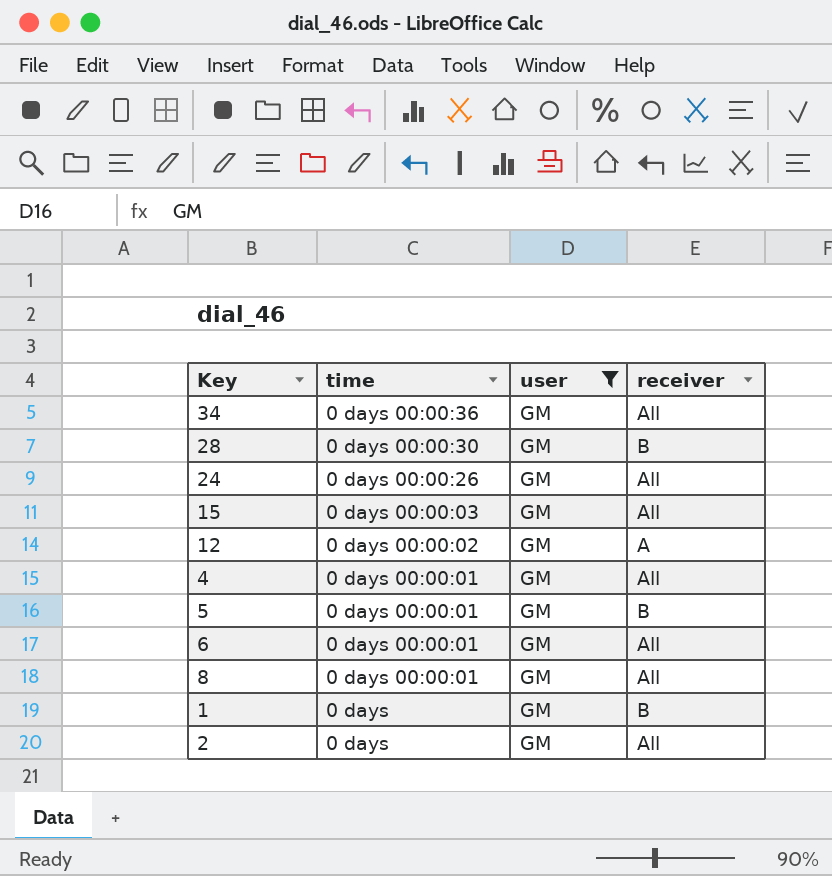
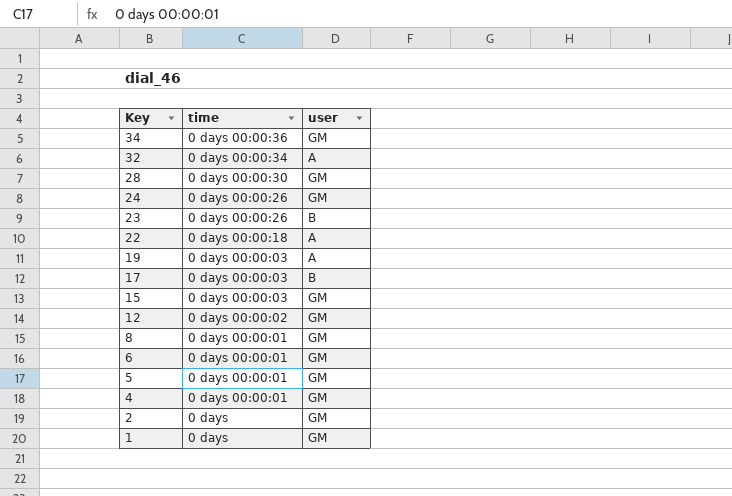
filter: user = GM -> none
row order: time descending -> Key descending
column receiver | position: 4 -> none

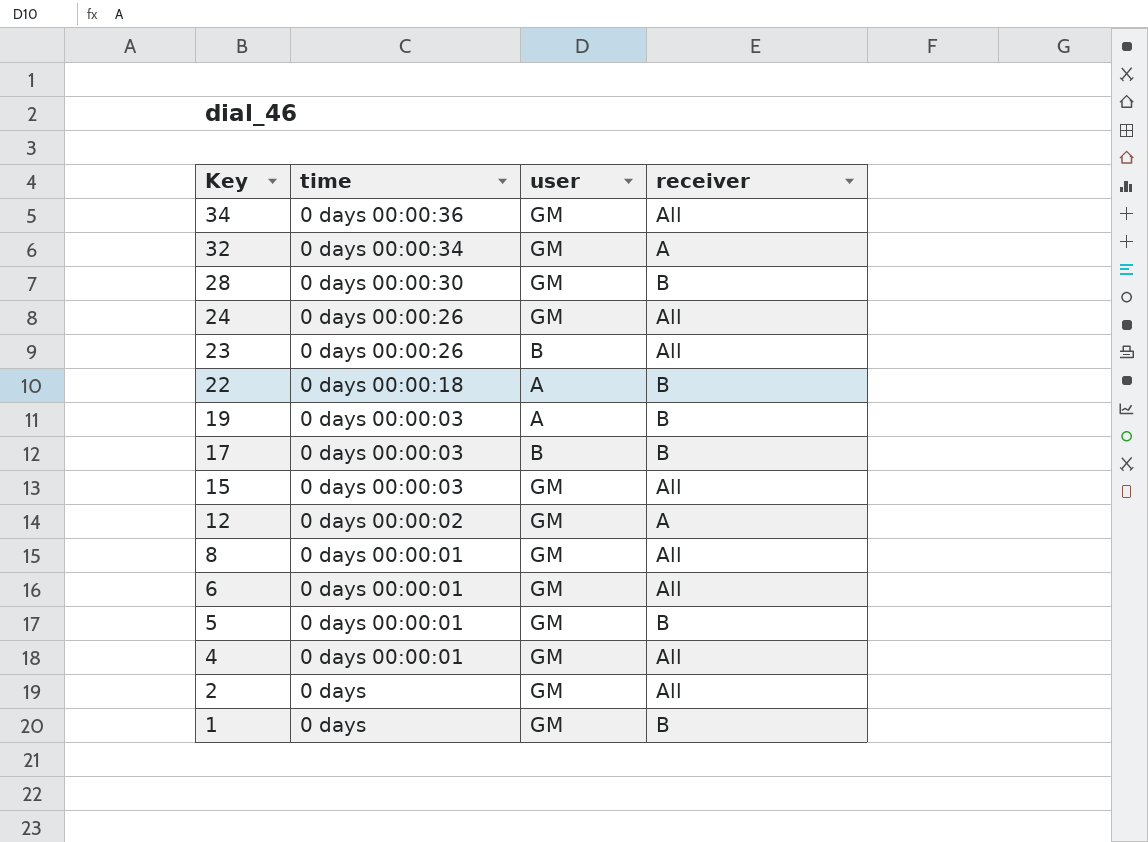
column receiver | position: none -> 4
32 | user: A -> GM

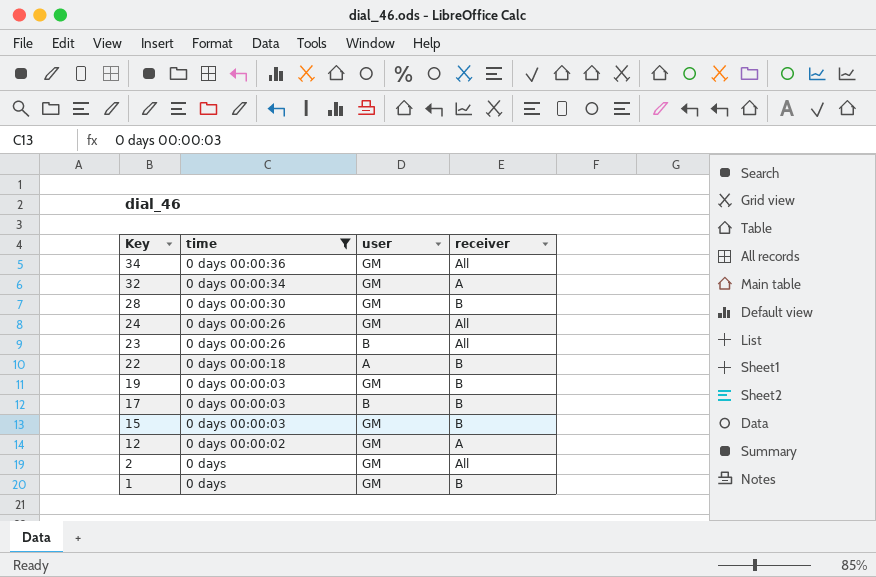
filter: none -> time != 0 days 00:00:01
19 | user: A -> GM
15 | receiver: All -> B

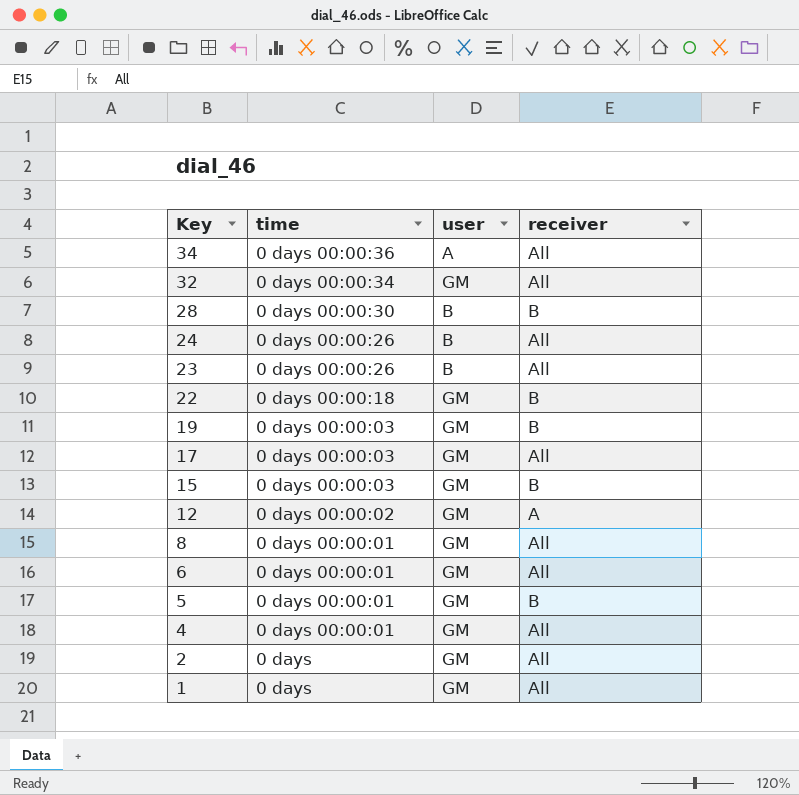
filter: time != 0 days 00:00:01 -> none
34 | user: GM -> A
32 | receiver: A -> All
28 | user: GM -> B
24 | user: GM -> B
22 | user: A -> GM
17 | user: B -> GM
17 | receiver: B -> All
1 | receiver: B -> All

